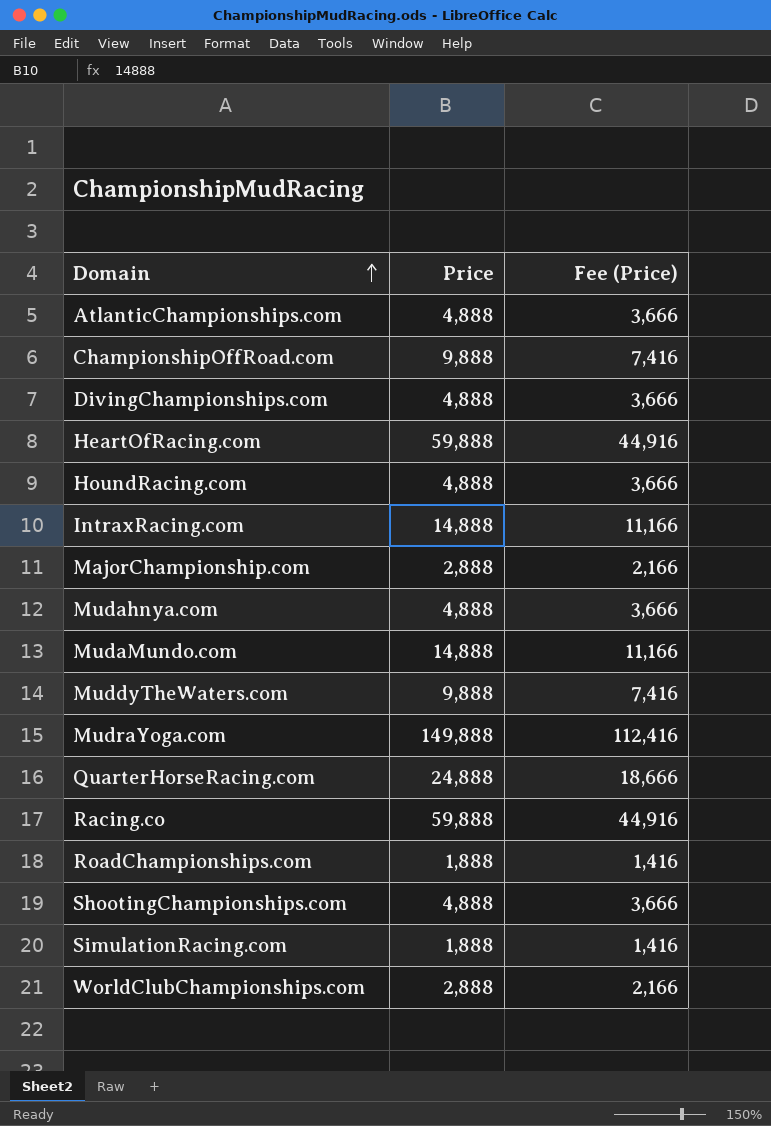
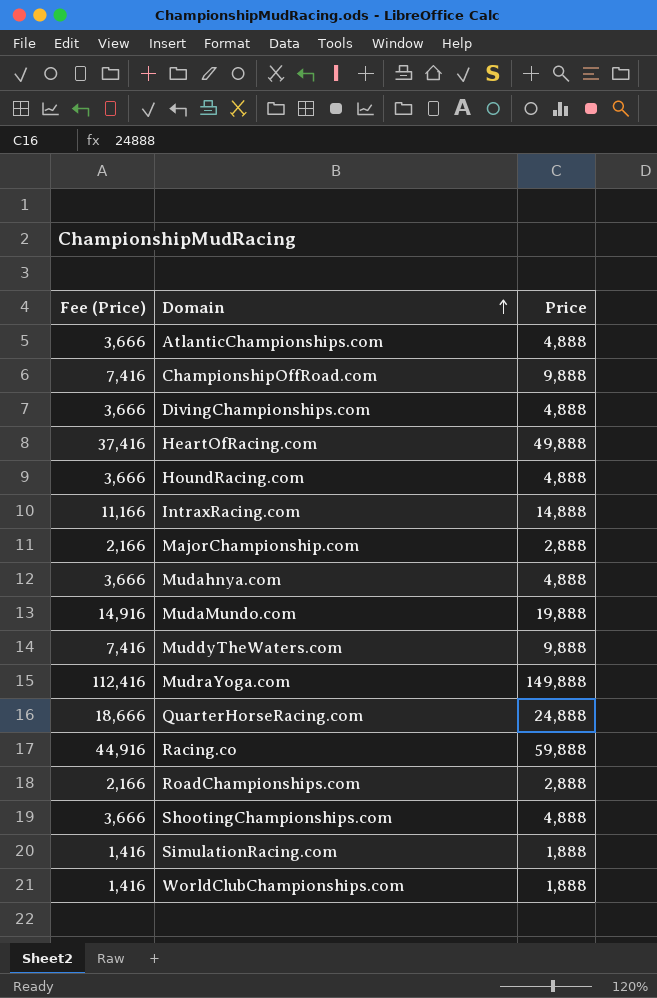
column Fee (Price) | position: 3 -> 1
HeartOfRacing.com | Fee (Price): 44,916 -> 37,416
HeartOfRacing.com | Price: 59,888 -> 49,888
MudaMundo.com | Fee (Price): 11,166 -> 14,916
MudaMundo.com | Price: 14,888 -> 19,888
RoadChampionships.com | Fee (Price): 1,416 -> 2,166
RoadChampionships.com | Price: 1,888 -> 2,888
WorldClubChampionships.com | Fee (Price): 2,166 -> 1,416
WorldClubChampionships.com | Price: 2,888 -> 1,888

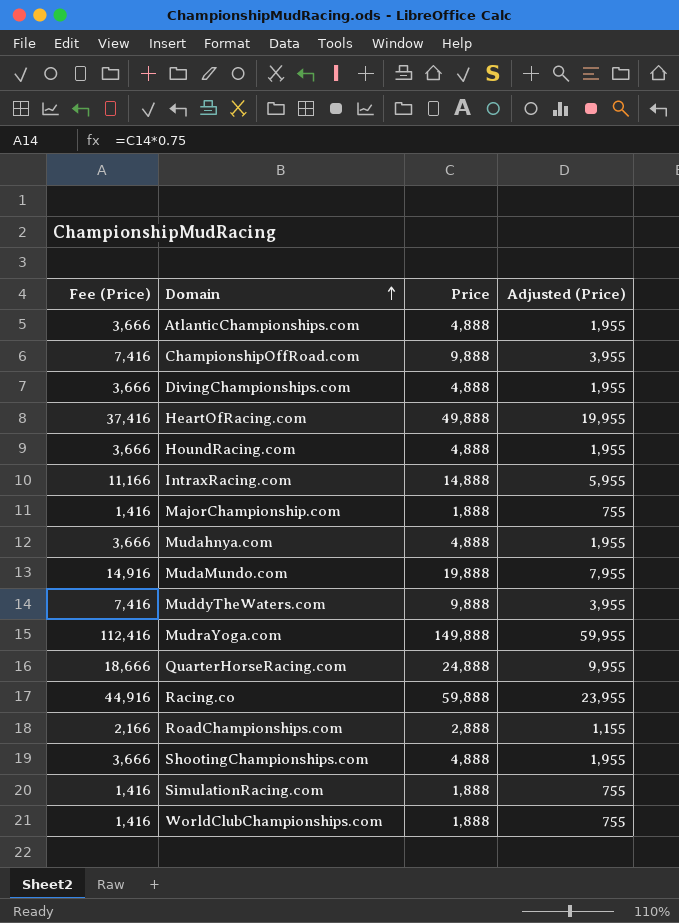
column Adjusted (Price) | formula: none -> [Price] * 0.4
MajorChampionship.com | Fee (Price): 2,166 -> 1,416
MajorChampionship.com | Price: 2,888 -> 1,888

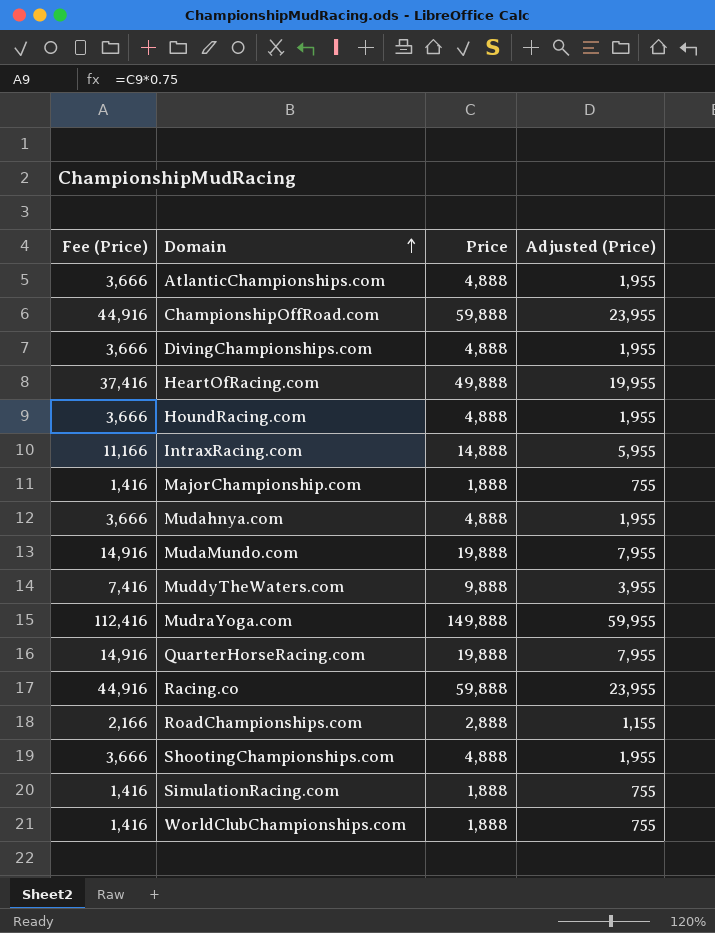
ChampionshipOffRoad.com | Fee (Price): 7,416 -> 44,916
ChampionshipOffRoad.com | Price: 9,888 -> 59,888
ChampionshipOffRoad.com | Adjusted (Price): 3,955 -> 23,955
QuarterHorseRacing.com | Fee (Price): 18,666 -> 14,916
QuarterHorseRacing.com | Price: 24,888 -> 19,888
QuarterHorseRacing.com | Adjusted (Price): 9,955 -> 7,955

